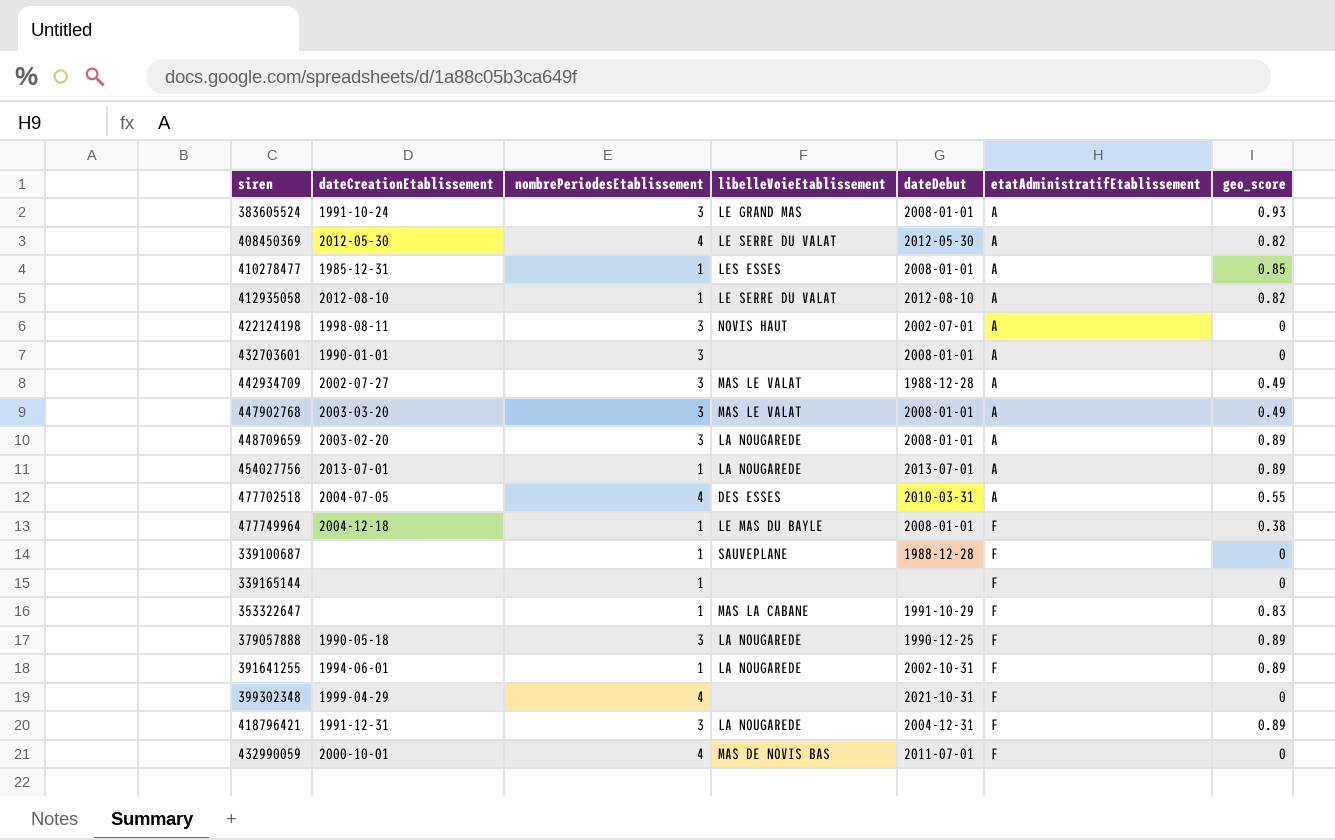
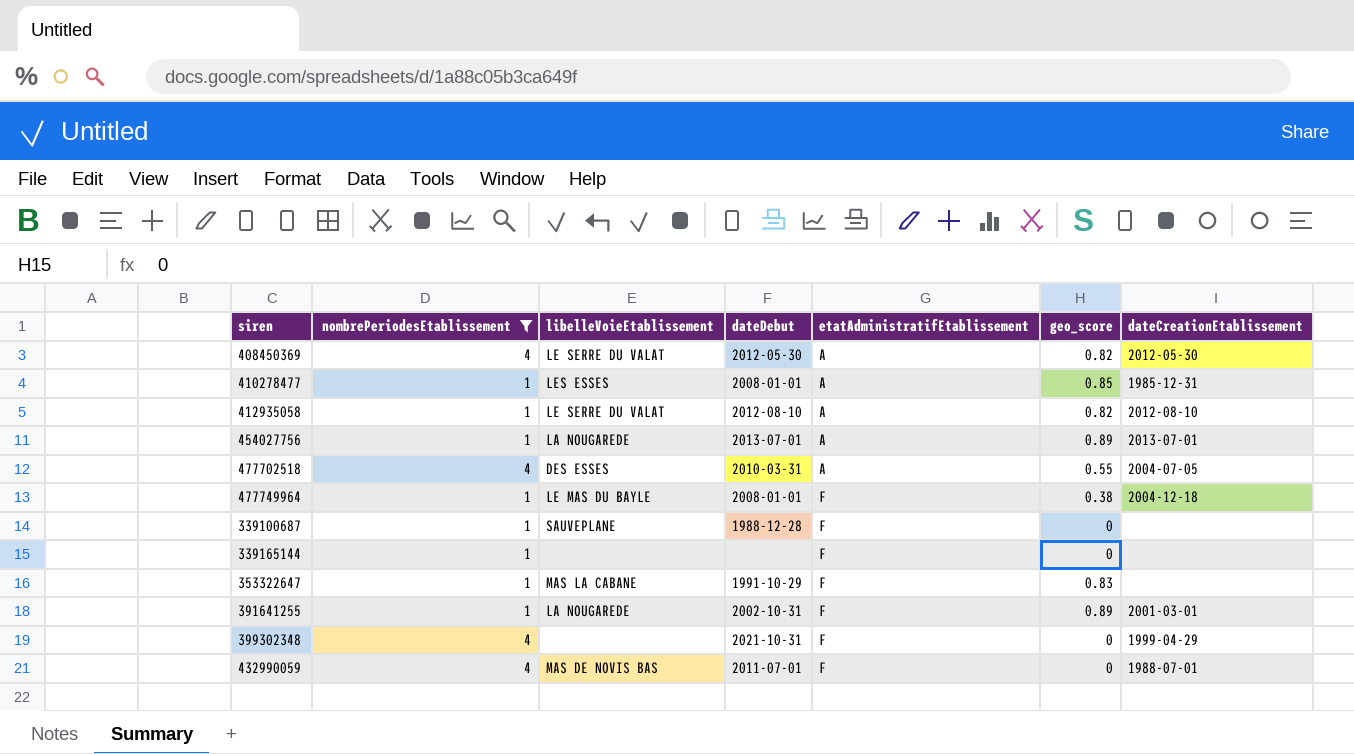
filter: none -> nombrePeriodesEtablissement != 3
column dateCreationEtablissement | position: 2 -> 7
391641255 | dateCreationEtablissement: 1994-06-01 -> 2001-03-01
432990059 | dateCreationEtablissement: 2000-10-01 -> 1988-07-01

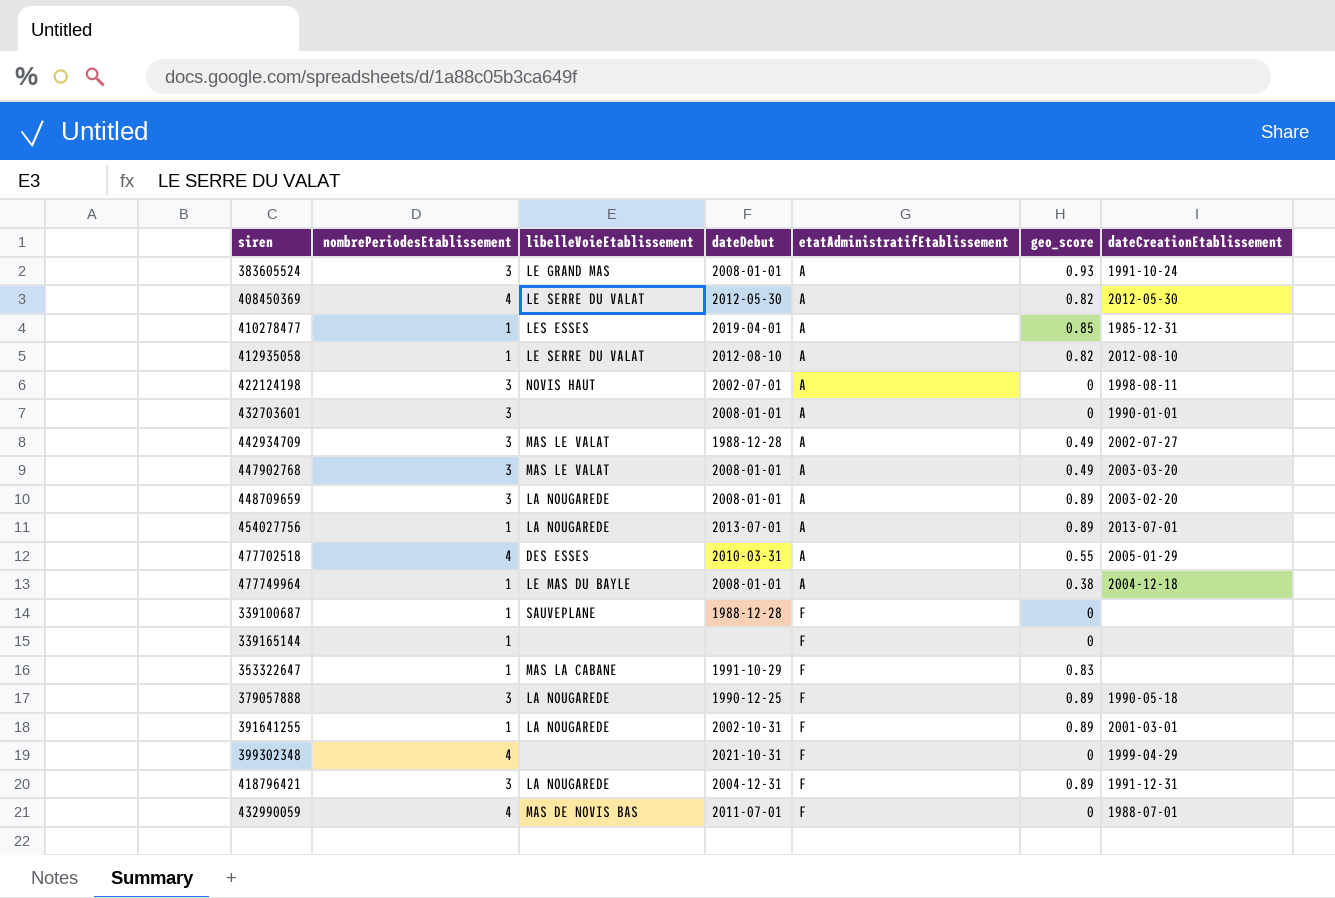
filter: nombrePeriodesEtablissement != 3 -> none
410278477 | dateDebut: 2008-01-01 -> 2019-04-01
477702518 | dateCreationEtablissement: 2004-07-05 -> 2005-01-29
477749964 | etatAdministratifEtablissement: F -> A

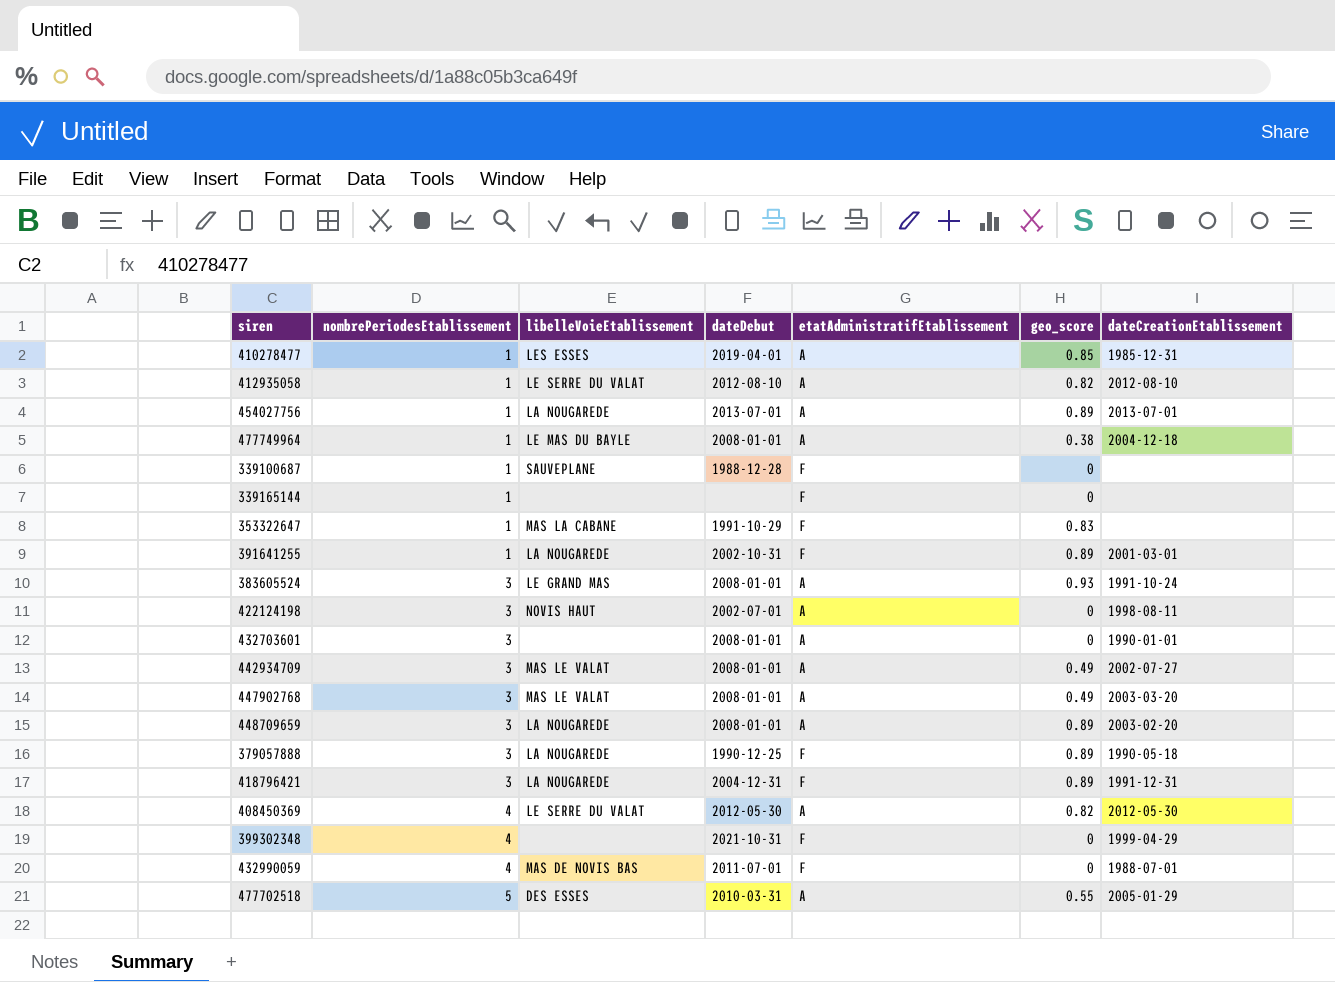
row order: etatAdministratifEtablissement ascending -> nombrePeriodesEtablissement ascending
442934709 | dateDebut: 1988-12-28 -> 2008-01-01
477702518 | nombrePeriodesEtablissement: 4 -> 5

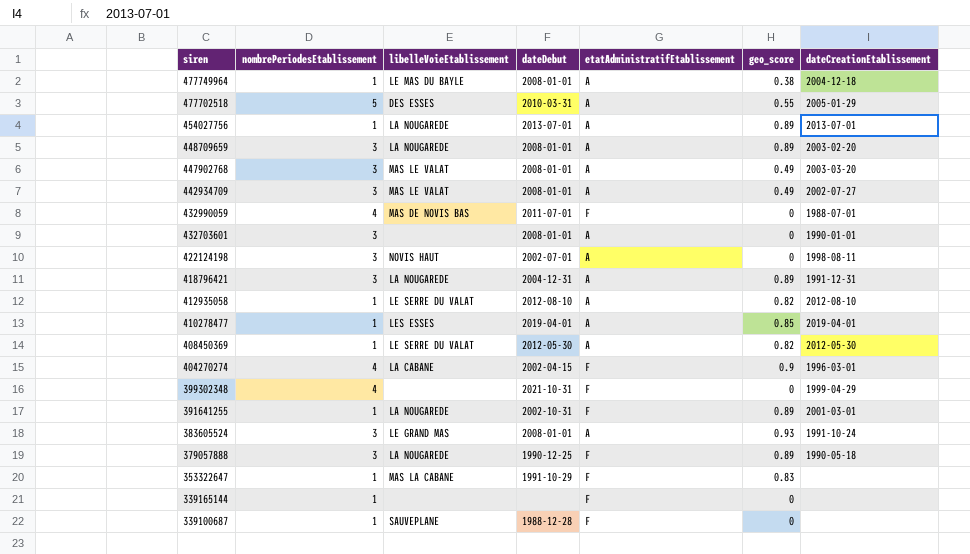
row order: nombrePeriodesEtablissement ascending -> siren descending
418796421 | etatAdministratifEtablissement: F -> A
410278477 | dateCreationEtablissement: 1985-12-31 -> 2019-04-01
408450369 | nombrePeriodesEtablissement: 4 -> 1
row 404270274: none -> 4 | LA CABANE | 2002-04-15 | F | 0.9 | 1996-03-01

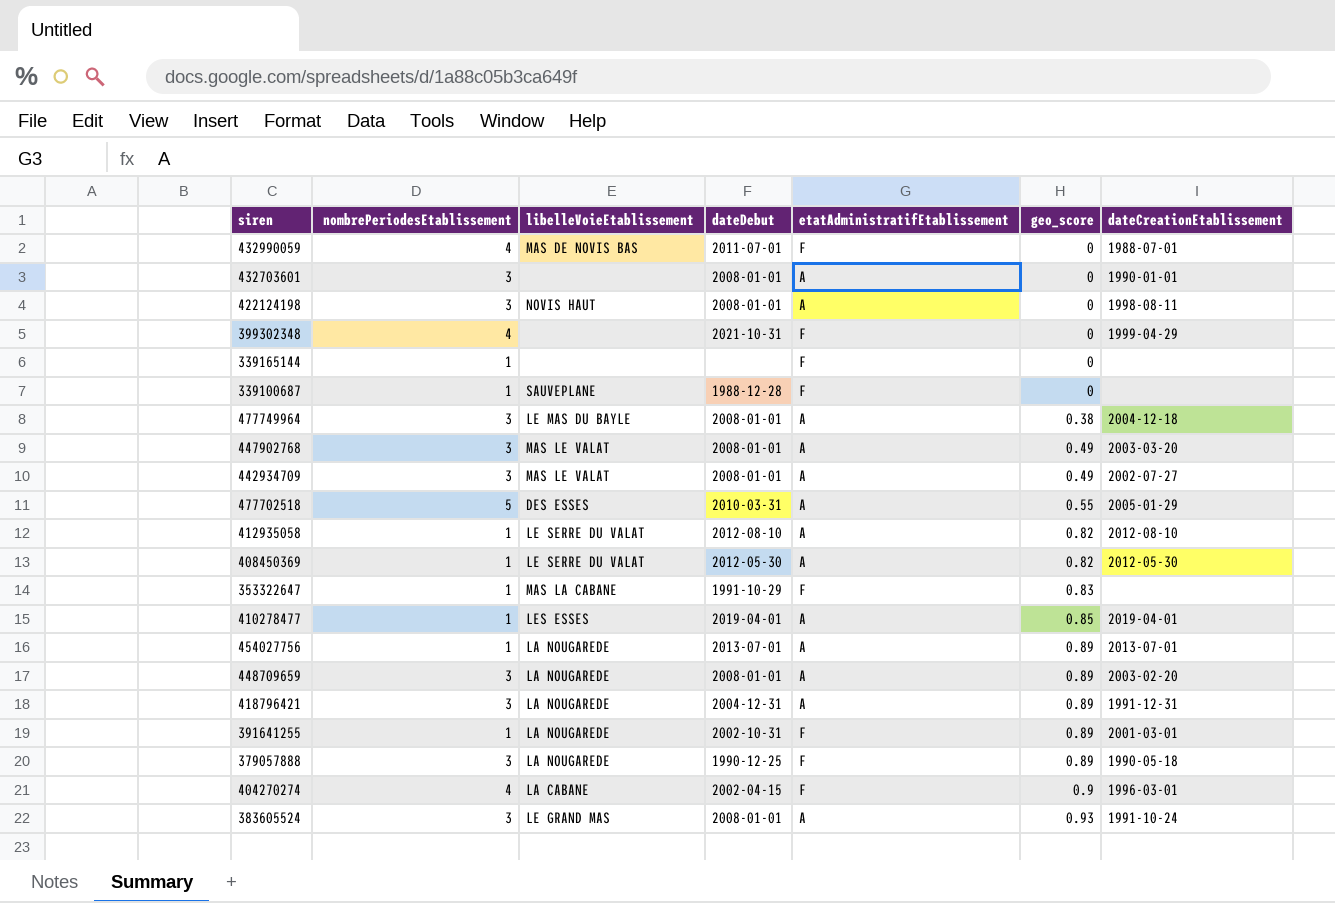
row order: siren descending -> geo_score ascending
422124198 | dateDebut: 2002-07-01 -> 2008-01-01
477749964 | nombrePeriodesEtablissement: 1 -> 3

